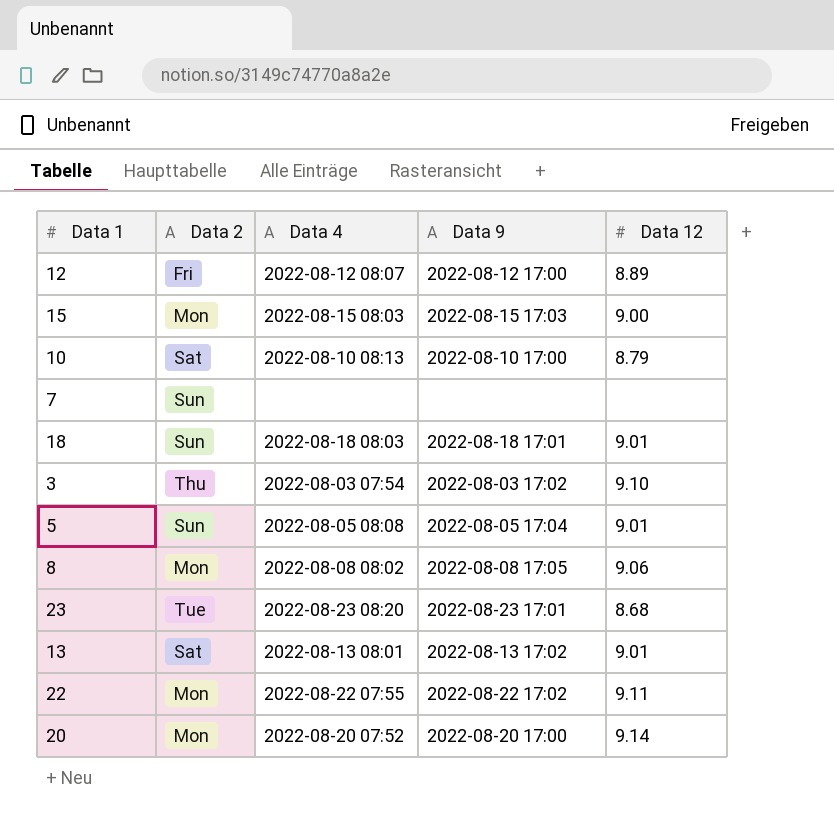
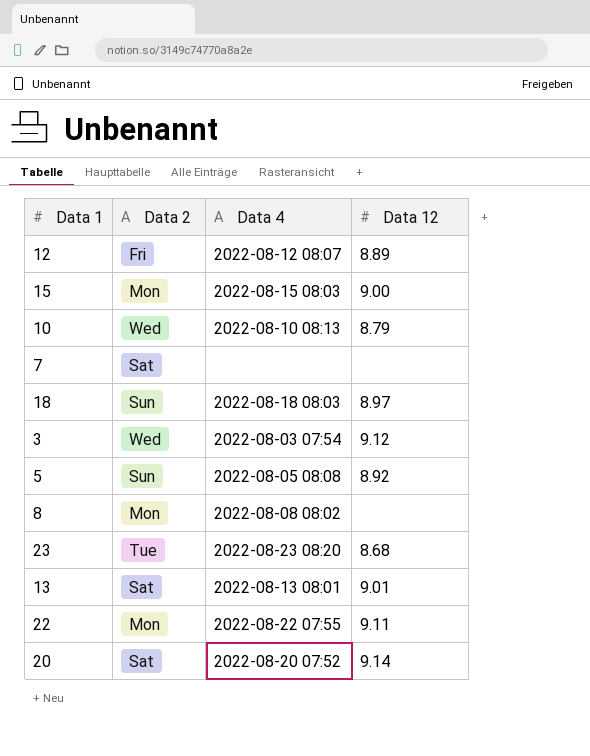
column Data 9 | position: 4 -> none
10 | Data 2: Sat -> Wed
7 | Data 2: Sun -> Sat
18 | Data 12: 9.01 -> 8.97
3 | Data 2: Thu -> Wed
3 | Data 12: 9.10 -> 9.12
5 | Data 12: 9.01 -> 8.92
8 | Data 12: 9.06 -> none
20 | Data 2: Mon -> Sat

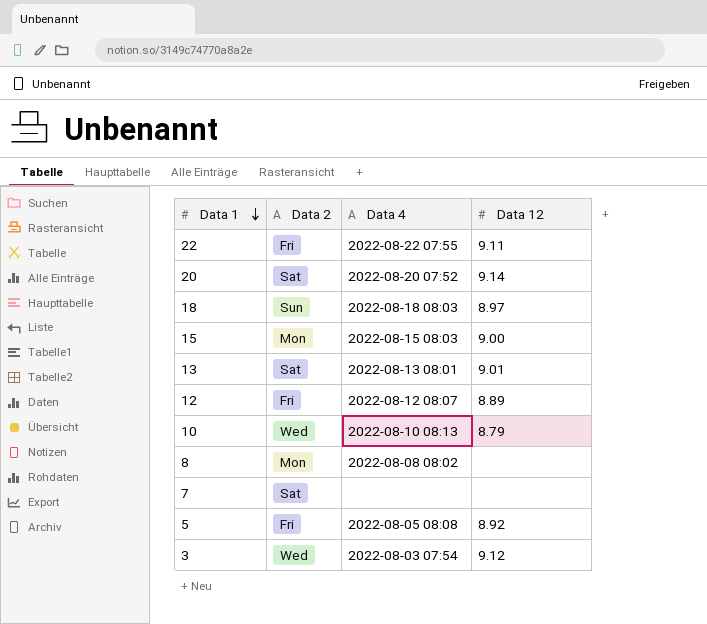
row order: none -> Data 1 descending
row 23: Tue | 2022-08-23 08:20 | 8.68 -> none
22 | Data 2: Mon -> Fri
5 | Data 2: Sun -> Fri

